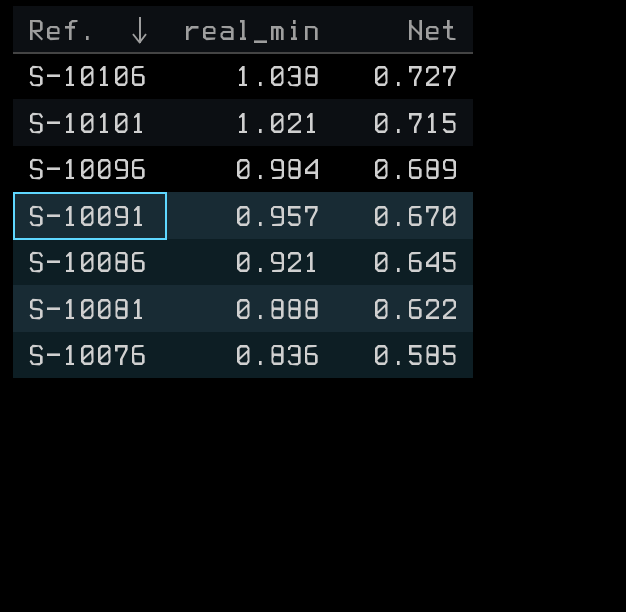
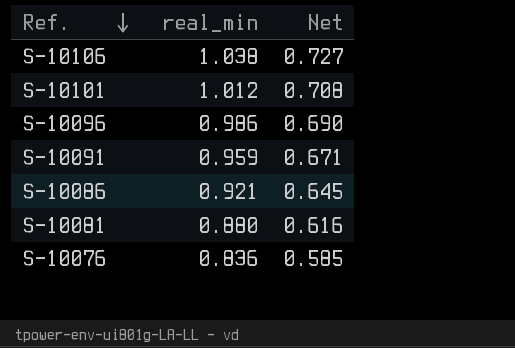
S-10101 | real_min: 1.021 -> 1.012
S-10101 | Net: 0.715 -> 0.708
S-10096 | real_min: 0.984 -> 0.986
S-10096 | Net: 0.689 -> 0.690
S-10091 | real_min: 0.957 -> 0.959
S-10091 | Net: 0.670 -> 0.671
S-10081 | real_min: 0.888 -> 0.880
S-10081 | Net: 0.622 -> 0.616

